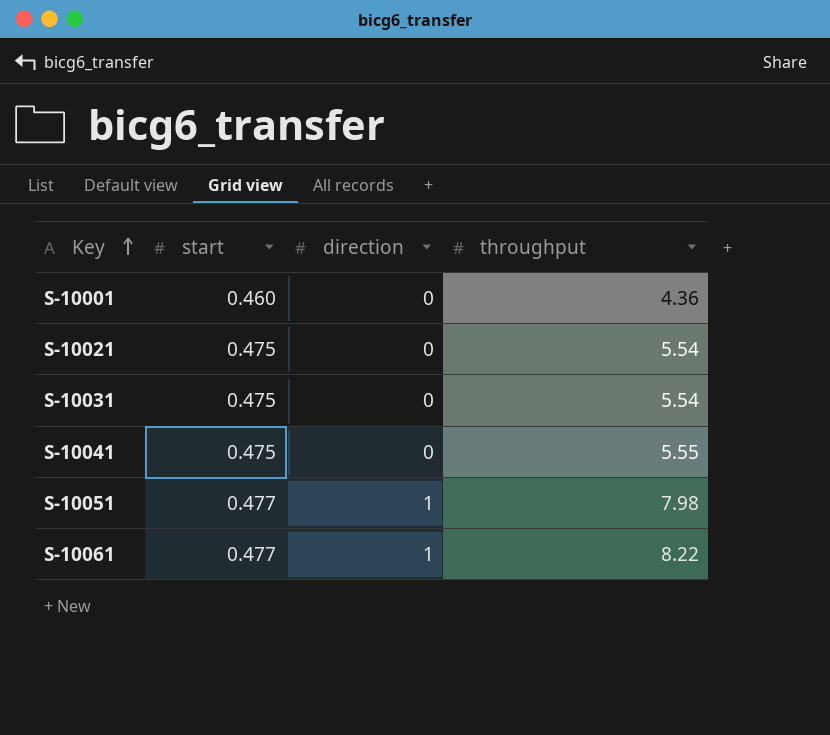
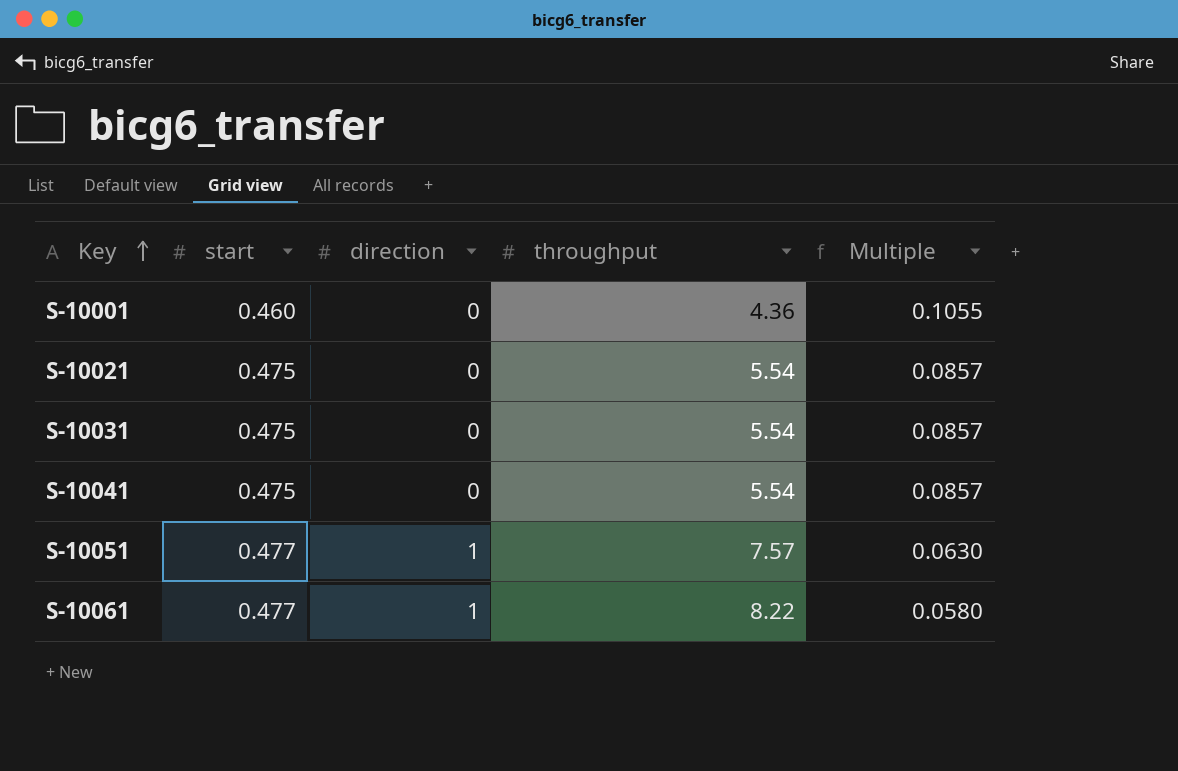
column Multiple | formula: none -> [start] / [throughput]
S-10041 | throughput: 5.55 -> 5.54
S-10051 | throughput: 7.98 -> 7.57

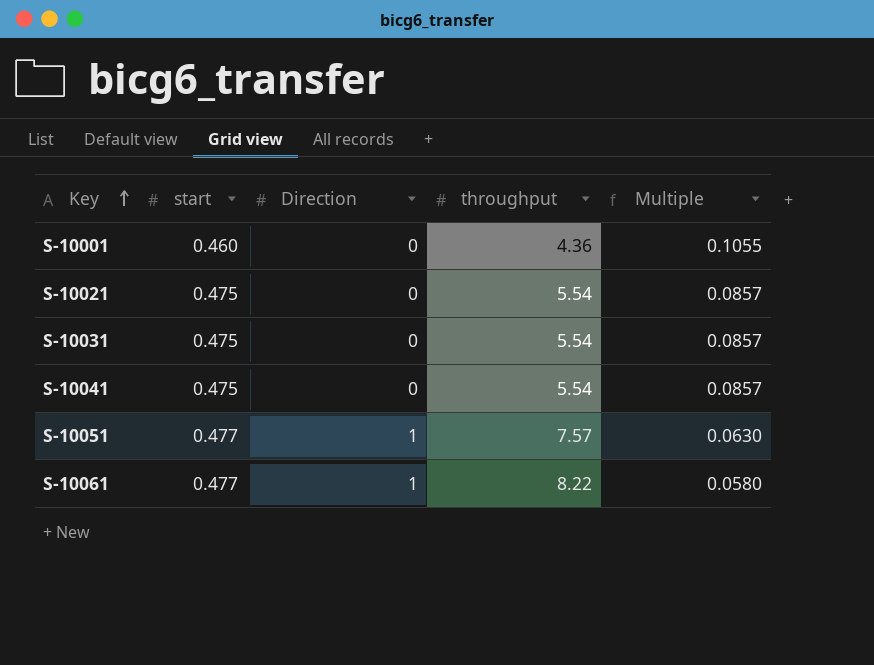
column name: direction -> Direction

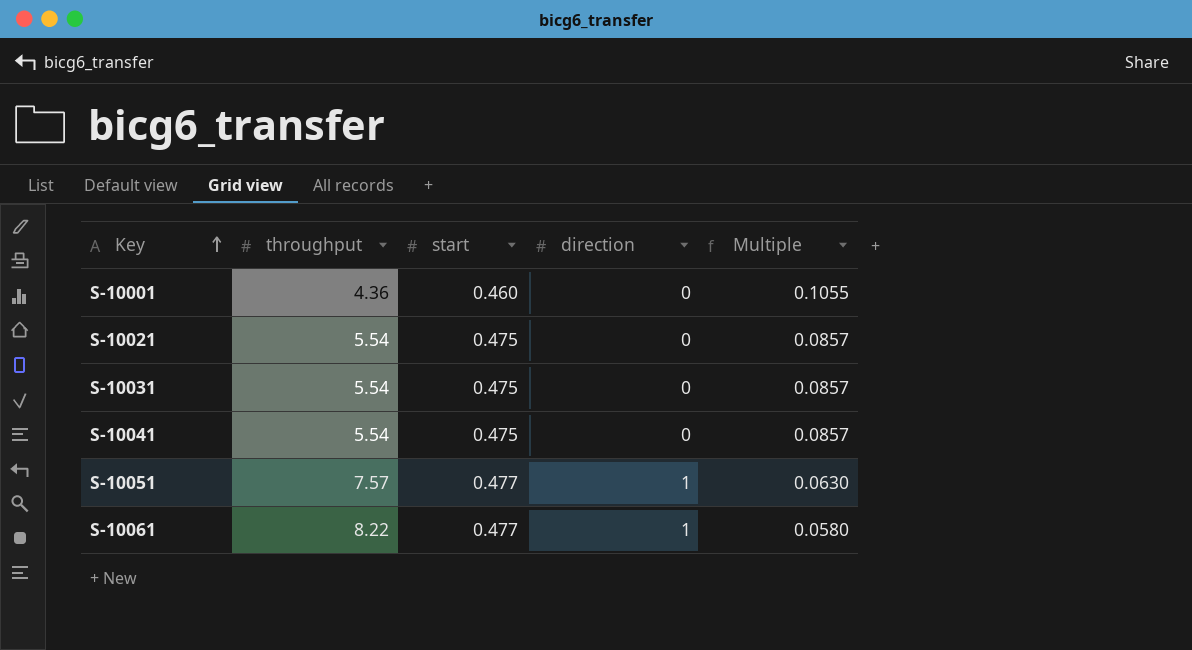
column throughput | position: 4 -> 2
column name: Direction -> direction

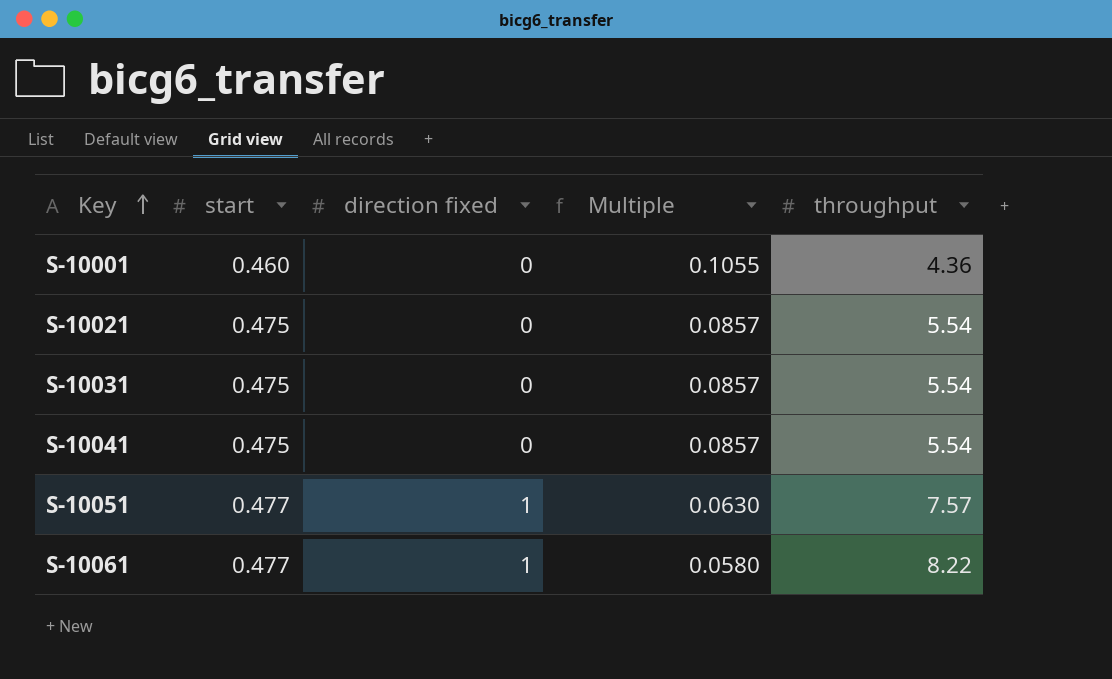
column name: direction -> direction fixed
column throughput | position: 2 -> 5

